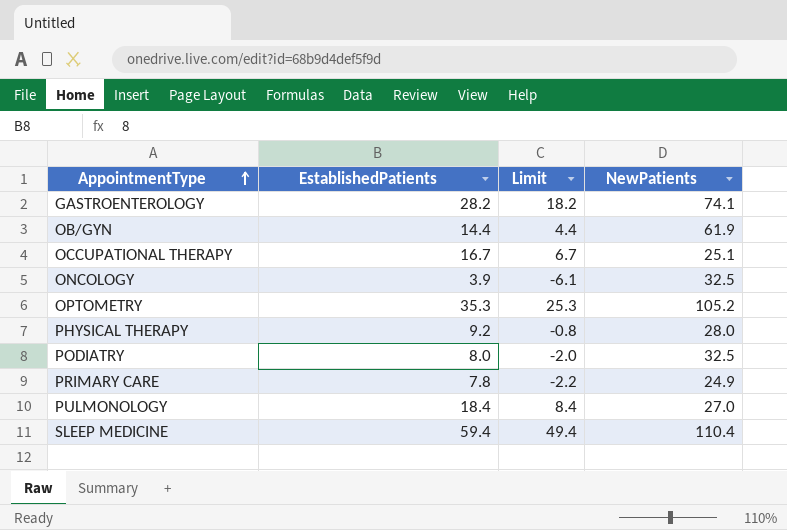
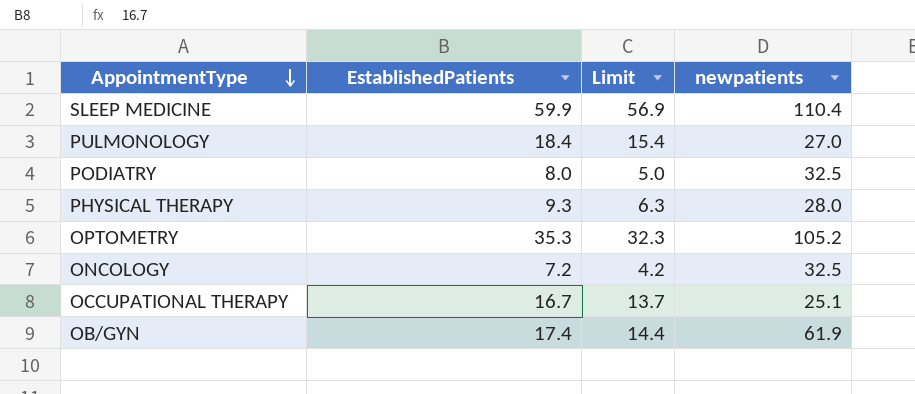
row order: AppointmentType ascending -> AppointmentType descending
column Limit | formula: [EstablishedPatients] - 10 -> [EstablishedPatients] - 3
column name: NewPatients -> newpatients
row GASTROENTEROLOGY: 28.2 | 18.2 | 74.1 -> none
row PRIMARY CARE: 7.8 | -2.2 | 24.9 -> none
SLEEP MEDICINE | EstablishedPatients: 59.4 -> 59.9
PHYSICAL THERAPY | EstablishedPatients: 9.2 -> 9.3
ONCOLOGY | EstablishedPatients: 3.9 -> 7.2
OB/GYN | EstablishedPatients: 14.4 -> 17.4

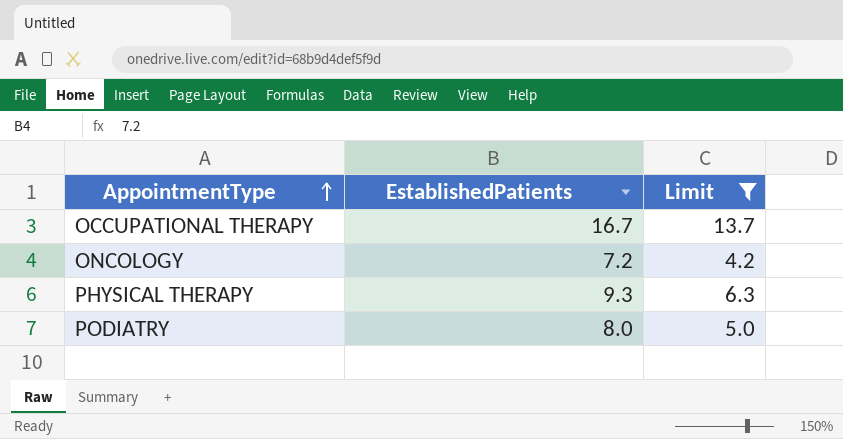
filter: none -> Limit <= 13.7
row order: AppointmentType descending -> AppointmentType ascending
column newpatients | position: 4 -> none

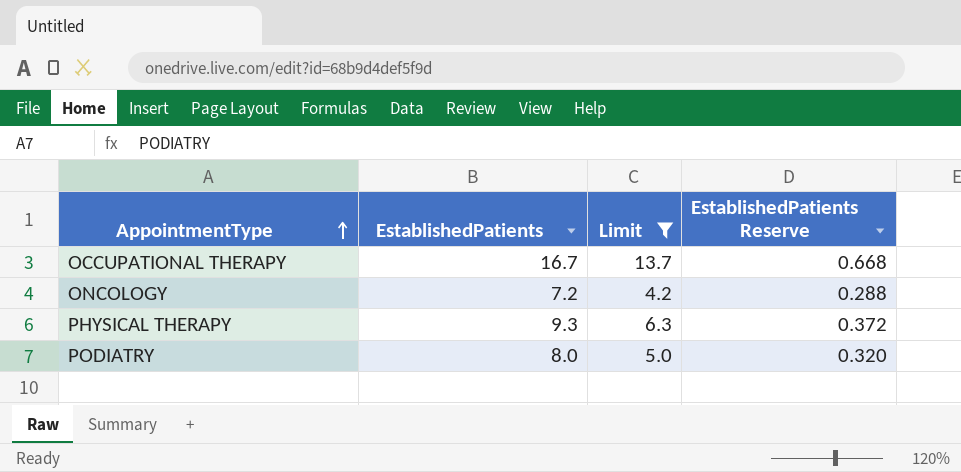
column EstablishedPatients Reserve | formula: none -> [EstablishedPatients] * 0.04

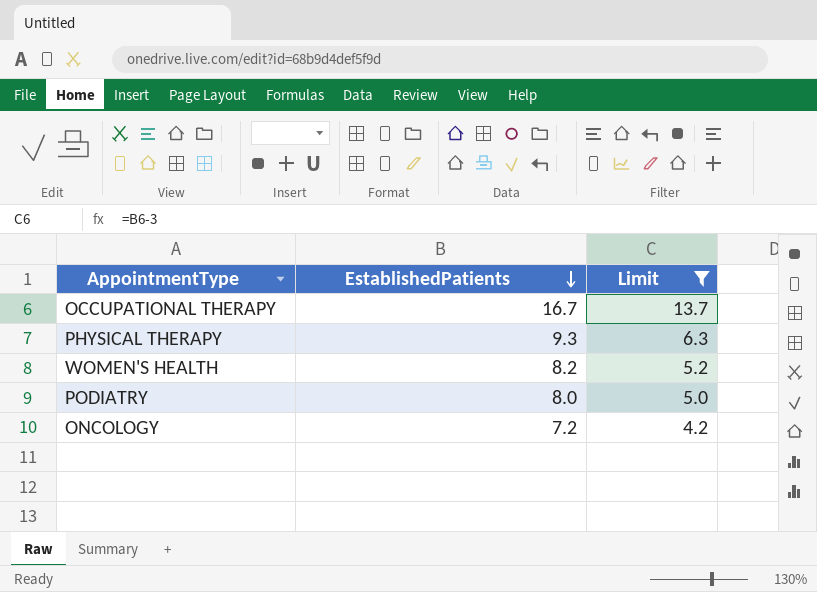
row order: AppointmentType ascending -> EstablishedPatients descending
column EstablishedPatients Reserve | formula: [EstablishedPatients] * 0.04 -> none
row WOMEN'S HEALTH: none -> 8.2 | 5.2

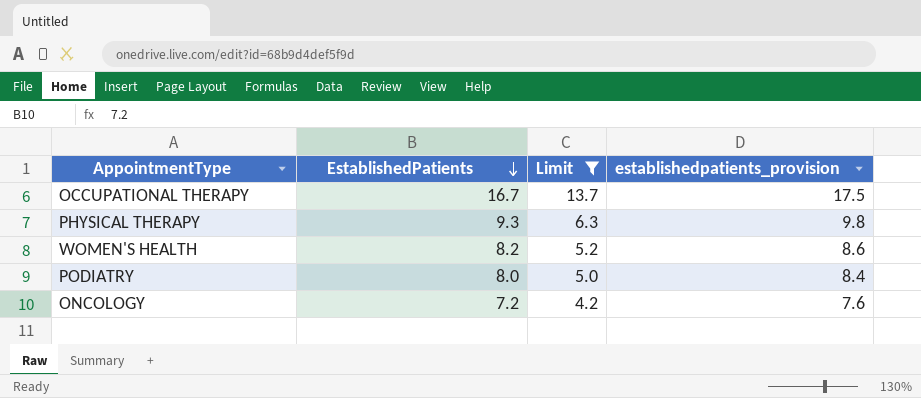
column establishedpatients_provision | formula: none -> [EstablishedPatients] * 1.05

